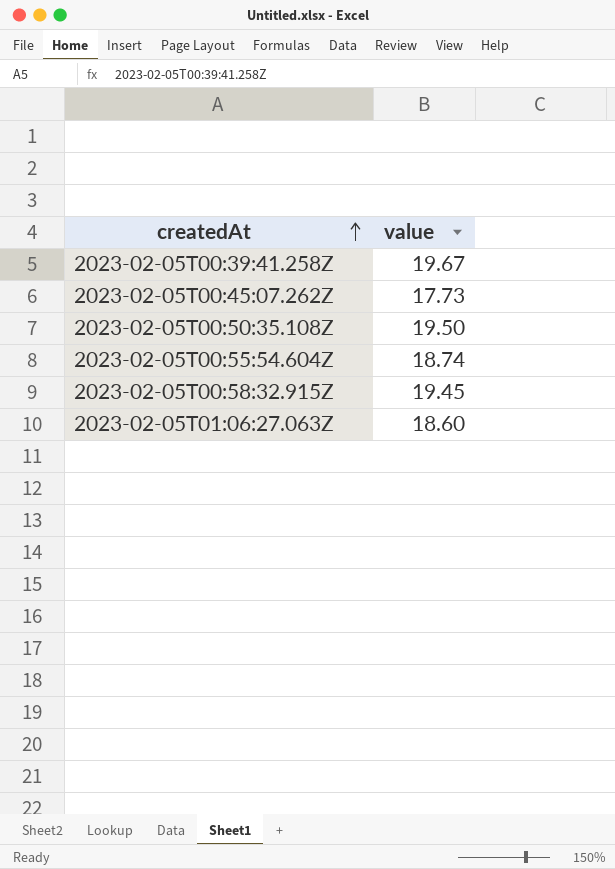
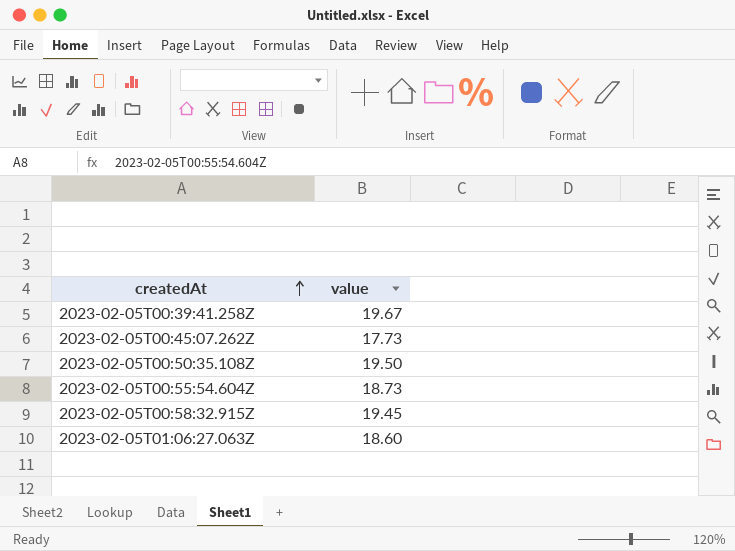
2023-02-05T00:55:54.604Z | value: 18.74 -> 18.73

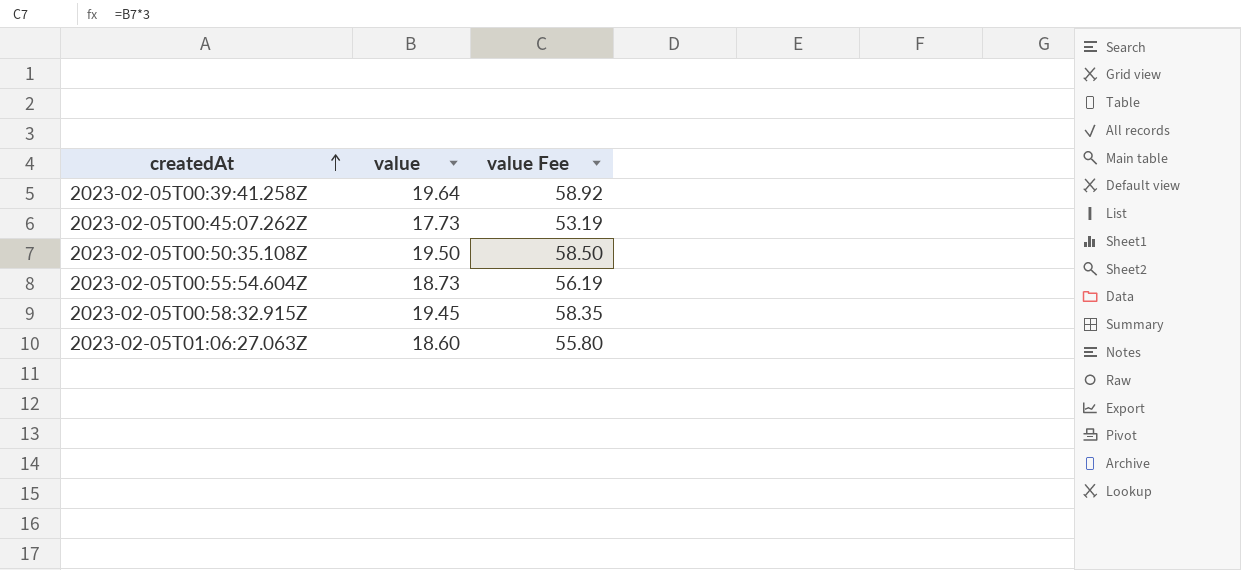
column value Fee | formula: none -> [value] * 3
2023-02-05T00:39:41.258Z | value: 19.67 -> 19.64

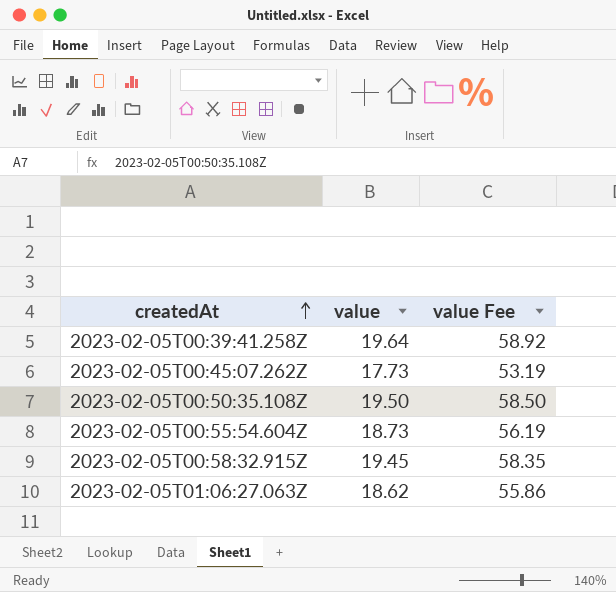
2023-02-05T01:06:27.063Z | value: 18.60 -> 18.62
2023-02-05T01:06:27.063Z | value Fee: 55.80 -> 55.86

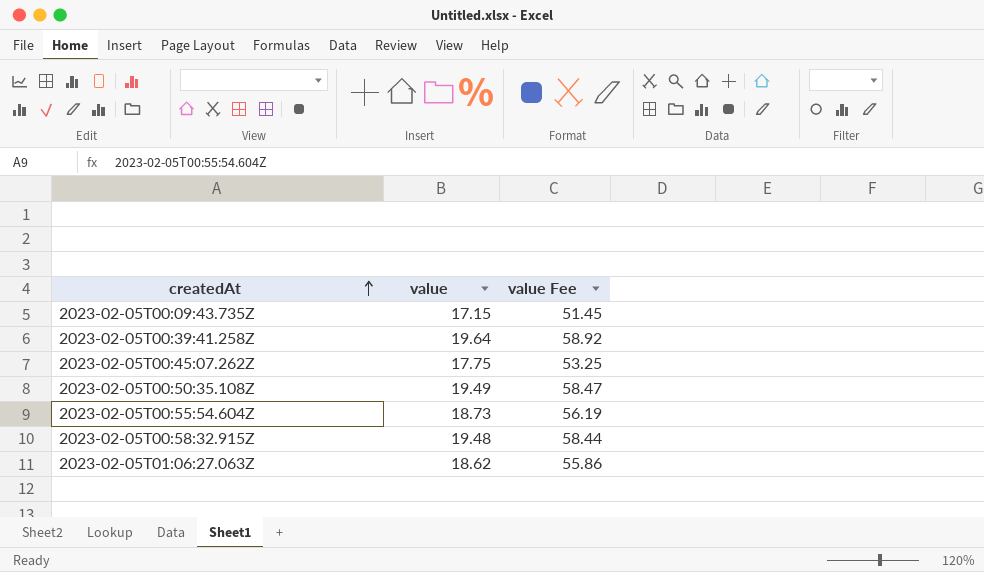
row 2023-02-05T00:09:43.735Z: none -> 17.15 | 51.45
2023-02-05T00:45:07.262Z | value: 17.73 -> 17.75
2023-02-05T00:45:07.262Z | value Fee: 53.19 -> 53.25
2023-02-05T00:50:35.108Z | value: 19.50 -> 19.49
2023-02-05T00:50:35.108Z | value Fee: 58.50 -> 58.47
2023-02-05T00:58:32.915Z | value: 19.45 -> 19.48
2023-02-05T00:58:32.915Z | value Fee: 58.35 -> 58.44

